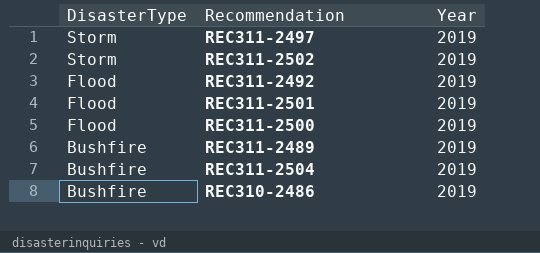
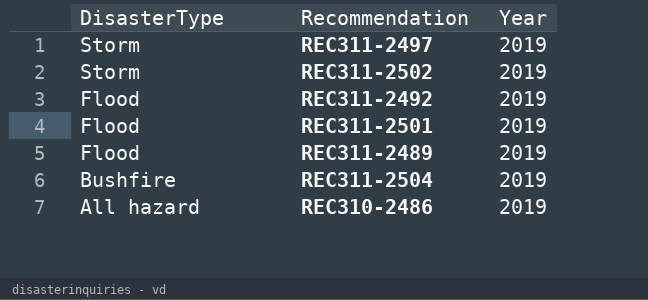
row REC311-2500: Flood | 2019 -> none
REC311-2489 | DisasterType: Bushfire -> Flood
REC310-2486 | DisasterType: Bushfire -> All hazard

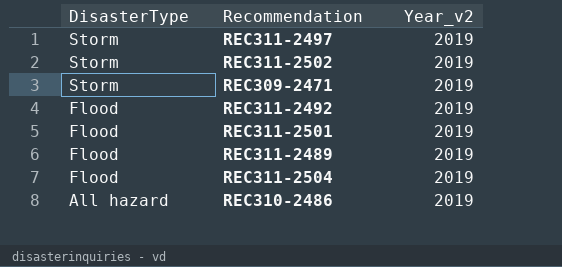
column name: Year -> Year_v2
row REC309-2471: none -> Storm | 2019
REC311-2504 | DisasterType: Bushfire -> Flood

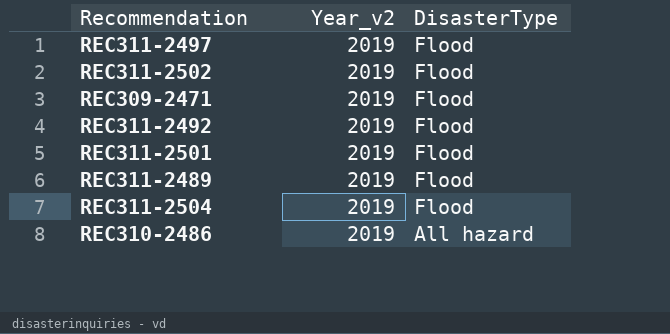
column DisasterType | position: 1 -> 3
REC311-2497 | DisasterType: Storm -> Flood
REC311-2502 | DisasterType: Storm -> Flood
REC309-2471 | DisasterType: Storm -> Flood

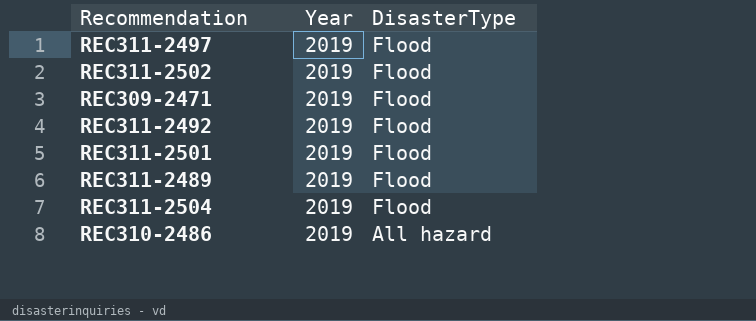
column name: Year_v2 -> Year

